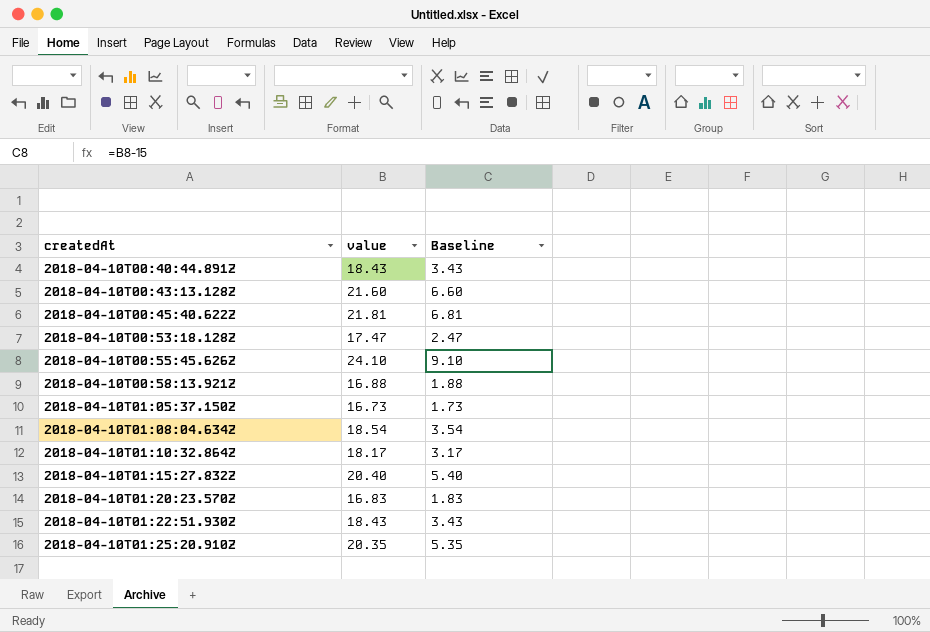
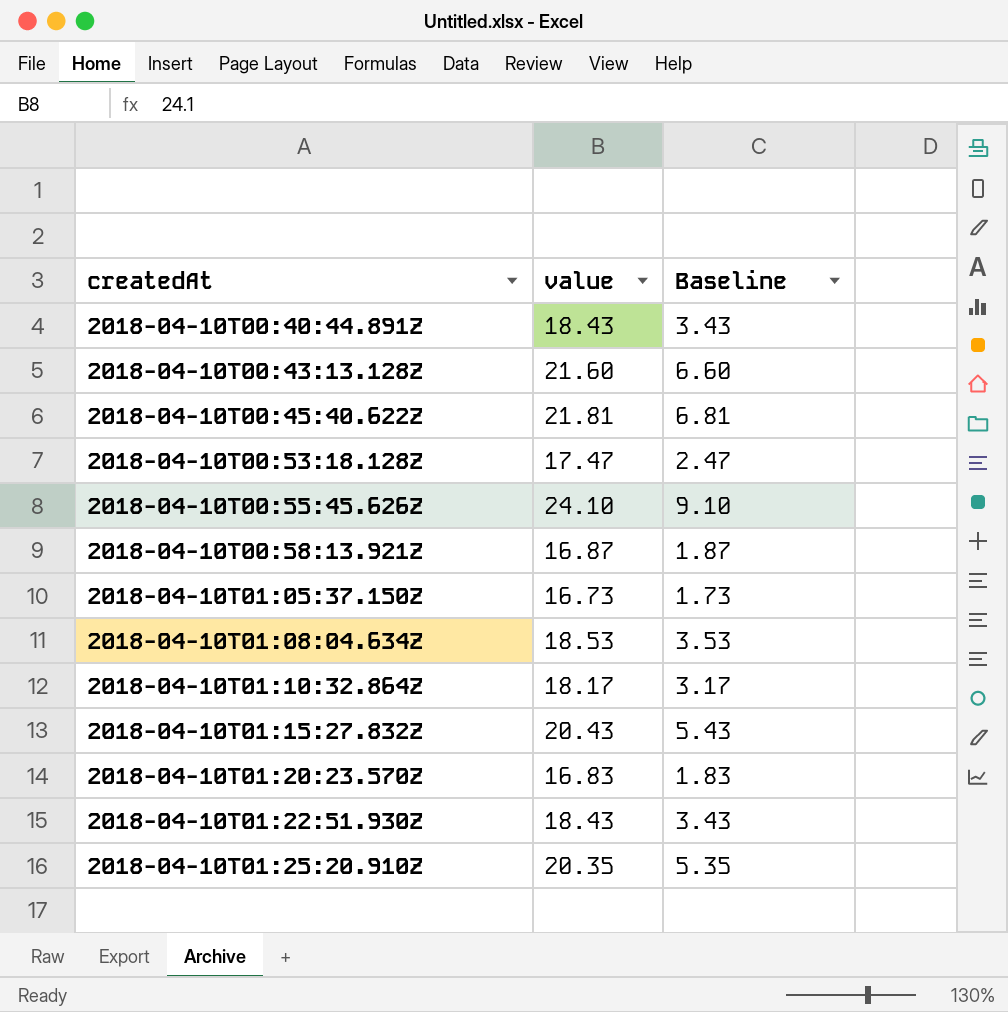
2018-04-10T00:58:13.921Z | value: 16.88 -> 16.87
2018-04-10T00:58:13.921Z | Baseline: 1.88 -> 1.87
2018-04-10T01:08:04.634Z | value: 18.54 -> 18.53
2018-04-10T01:08:04.634Z | Baseline: 3.54 -> 3.53
2018-04-10T01:15:27.832Z | value: 20.40 -> 20.43
2018-04-10T01:15:27.832Z | Baseline: 5.40 -> 5.43

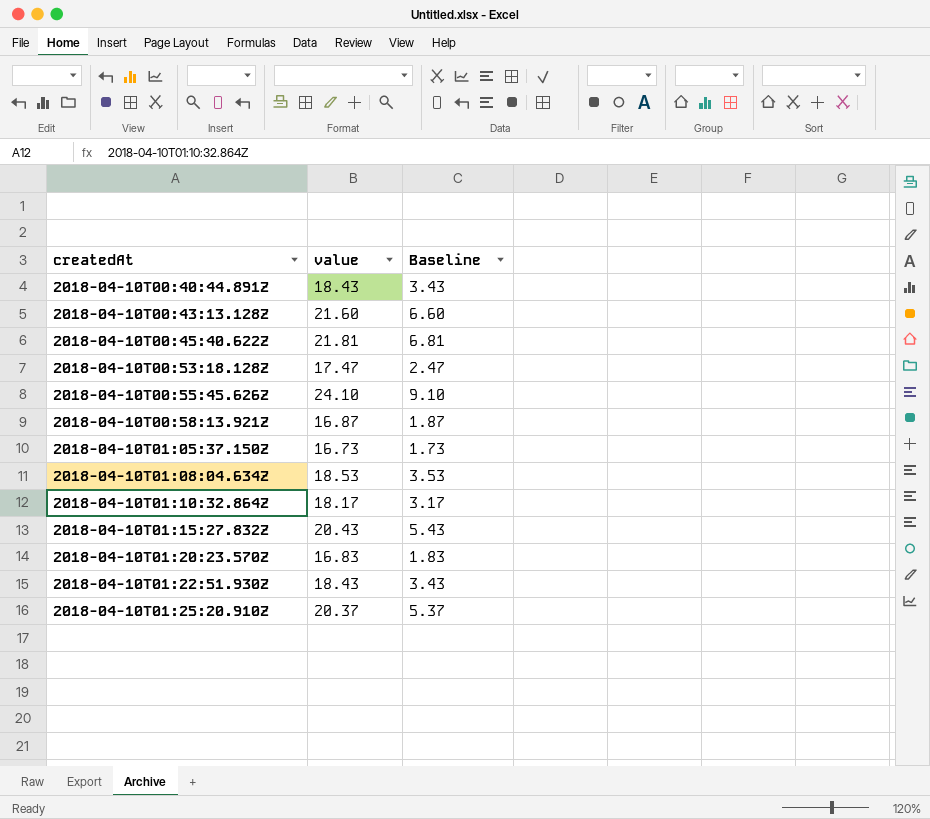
2018-04-10T01:25:20.910Z | value: 20.35 -> 20.37
2018-04-10T01:25:20.910Z | Baseline: 5.35 -> 5.37

